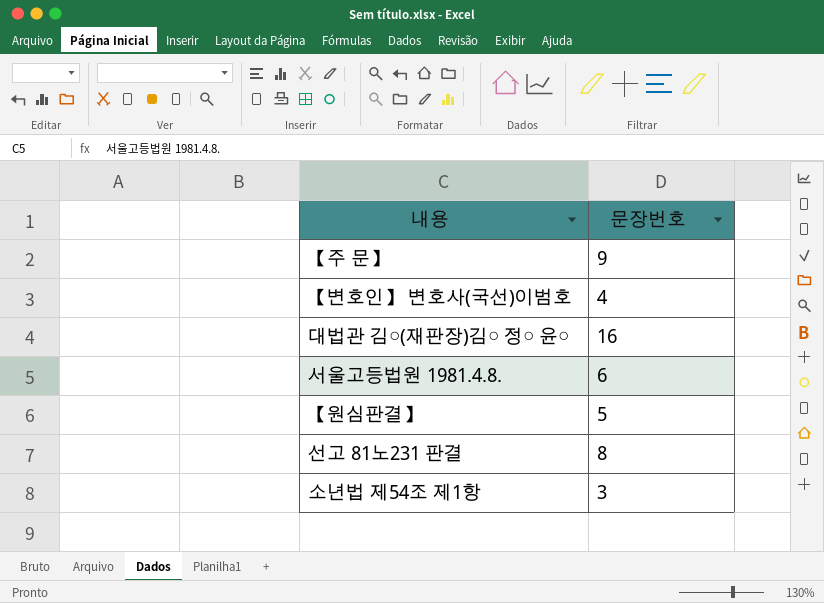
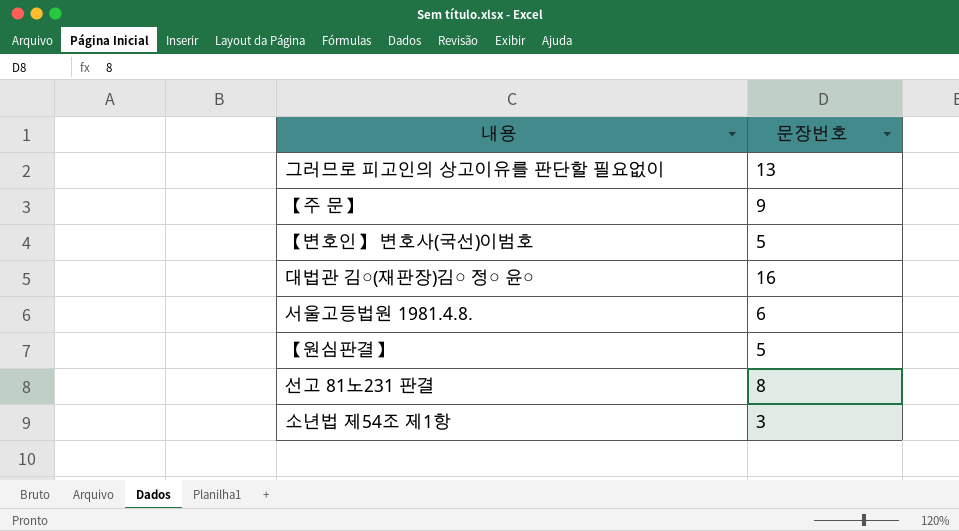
row 그러므로 피고인의 상고이유를 판단할 필요없이: none -> 13
【변호인】 변호사(국선)이범호 | 문장번호: 4 -> 5

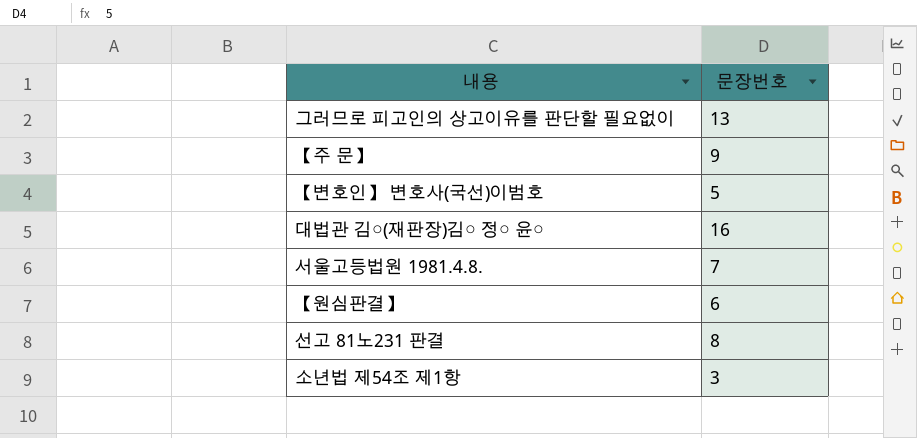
서울고등법원 1981.4.8. | 문장번호: 6 -> 7
【원심판결】 | 문장번호: 5 -> 6

